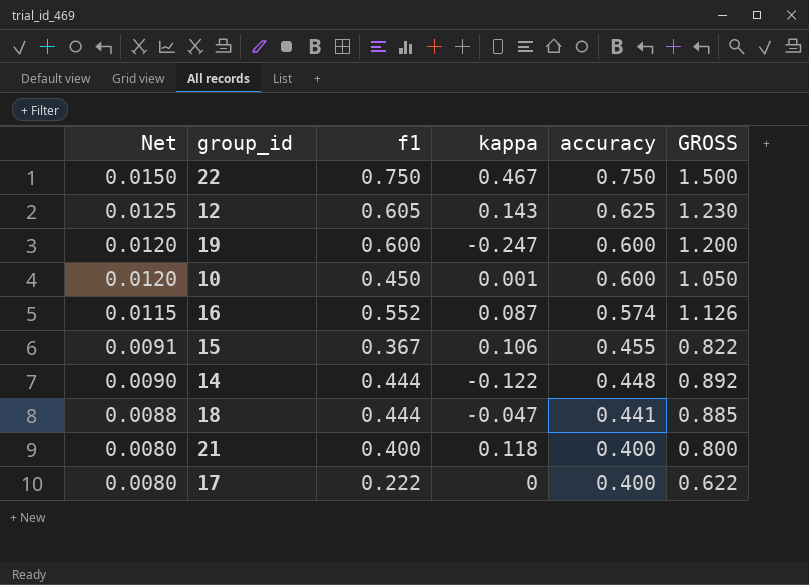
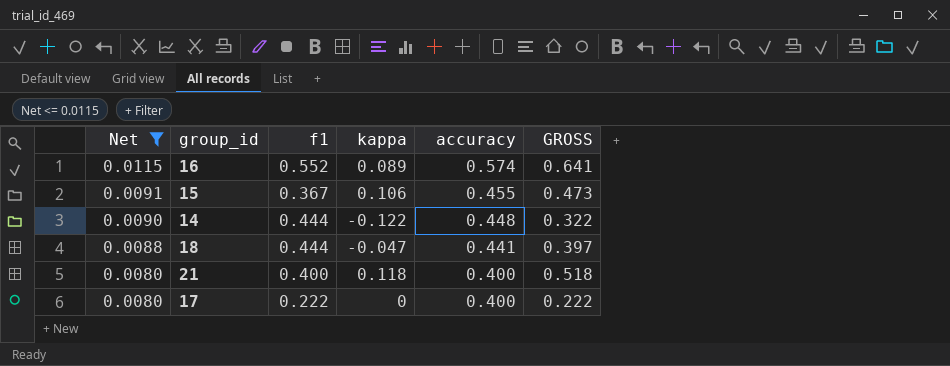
filter: none -> Net <= 0.0115
column GROSS | formula: [f1] + [accuracy] -> [f1] + [kappa]
16 | kappa: 0.087 -> 0.089

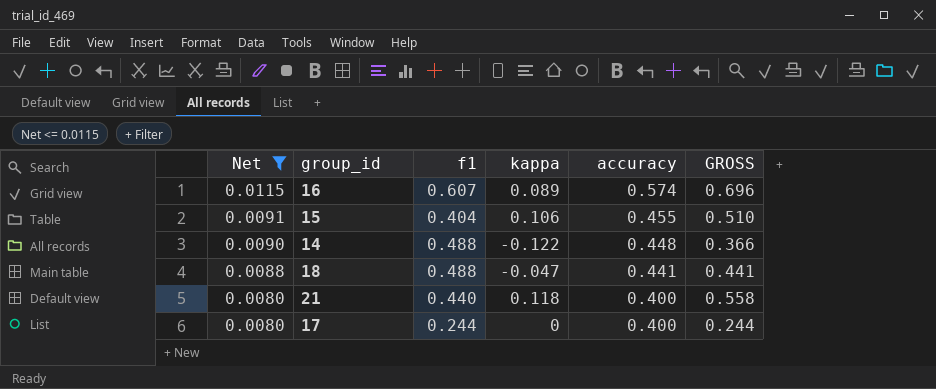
16 | f1: 0.552 -> 0.607
16 | GROSS: 0.641 -> 0.696
15 | f1: 0.367 -> 0.404
15 | GROSS: 0.473 -> 0.510
14 | f1: 0.444 -> 0.488
14 | GROSS: 0.322 -> 0.366
18 | f1: 0.444 -> 0.488
18 | GROSS: 0.397 -> 0.441
21 | f1: 0.400 -> 0.440
21 | GROSS: 0.518 -> 0.558
17 | f1: 0.222 -> 0.244
17 | GROSS: 0.222 -> 0.244

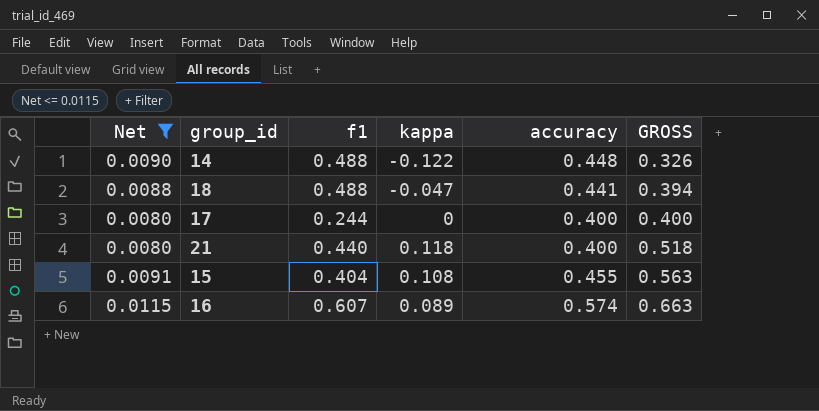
row order: Net descending -> GROSS ascending
column GROSS | formula: [f1] + [kappa] -> [kappa] + [accuracy]
15 | kappa: 0.106 -> 0.108

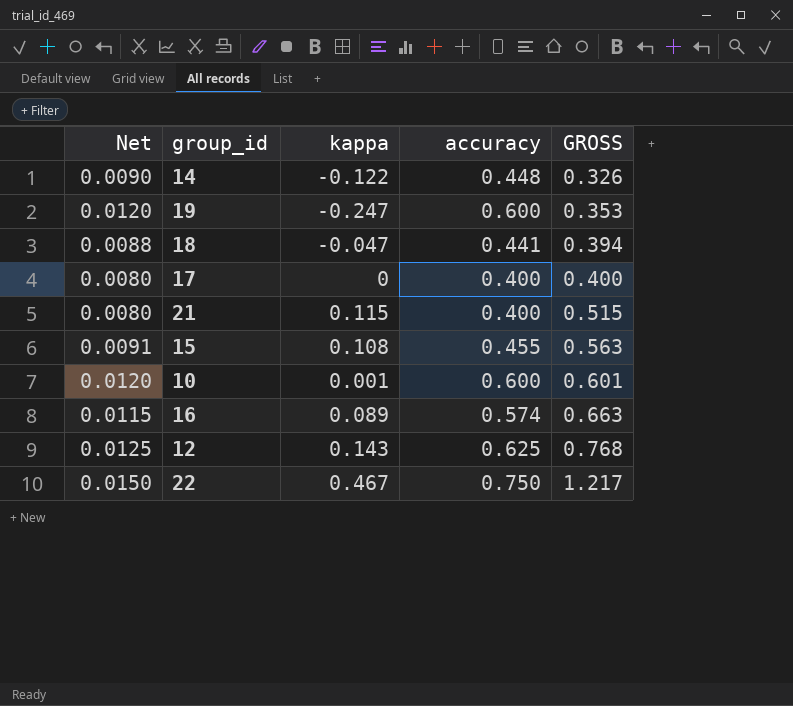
filter: Net <= 0.0115 -> none
column f1 | position: 3 -> none
21 | kappa: 0.118 -> 0.115
21 | GROSS: 0.518 -> 0.515

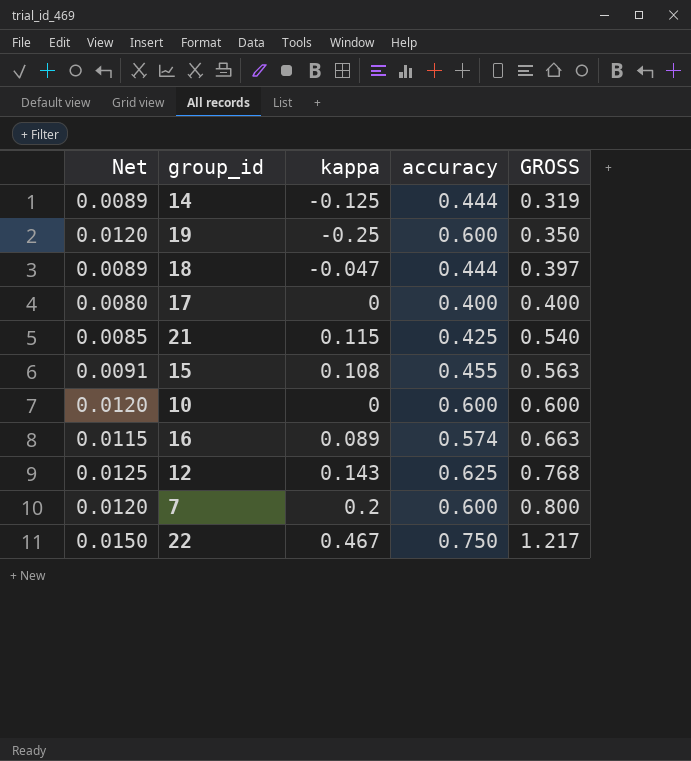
14 | Net: 0.0090 -> 0.0089
14 | kappa: -0.122 -> -0.125
14 | accuracy: 0.448 -> 0.444
14 | GROSS: 0.326 -> 0.319
19 | kappa: -0.247 -> -0.25
19 | GROSS: 0.353 -> 0.350
18 | Net: 0.0088 -> 0.0089
18 | accuracy: 0.441 -> 0.444
18 | GROSS: 0.394 -> 0.397
21 | Net: 0.0080 -> 0.0085
21 | accuracy: 0.400 -> 0.425
21 | GROSS: 0.515 -> 0.540
10 | kappa: 0.001 -> 0
10 | GROSS: 0.601 -> 0.600
row 7: none -> 0.0120 | 0.2 | 0.600 | 0.800

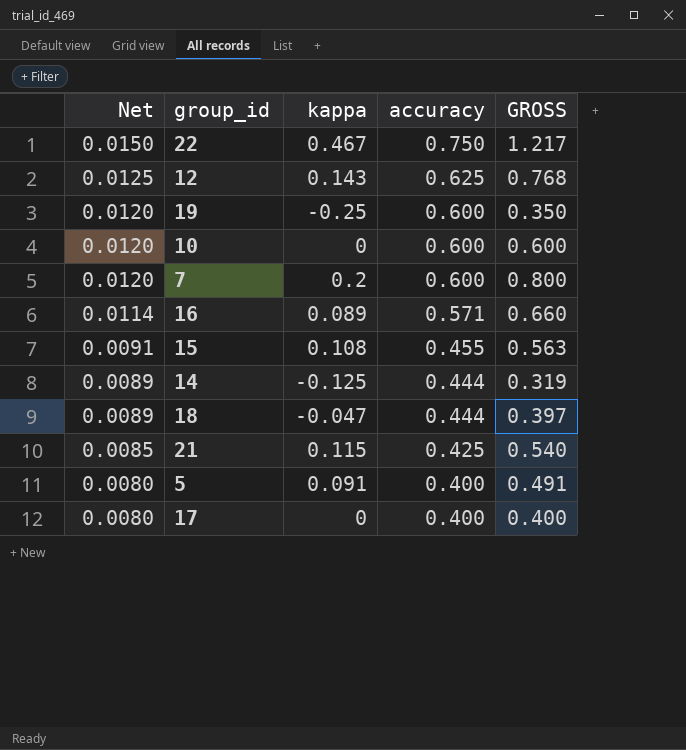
row order: GROSS ascending -> Net descending
16 | Net: 0.0115 -> 0.0114
16 | accuracy: 0.574 -> 0.571
16 | GROSS: 0.663 -> 0.660
row 5: none -> 0.0080 | 0.091 | 0.400 | 0.491

